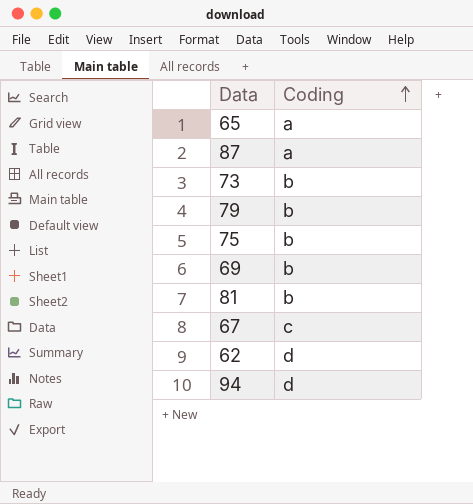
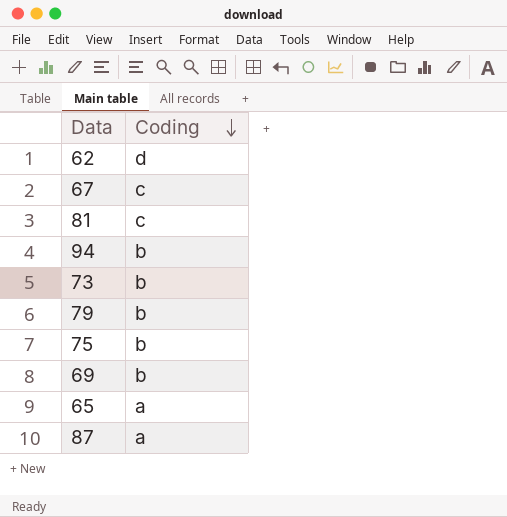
row order: Coding ascending -> Coding descending
81 | Coding: b -> c
94 | Coding: d -> b

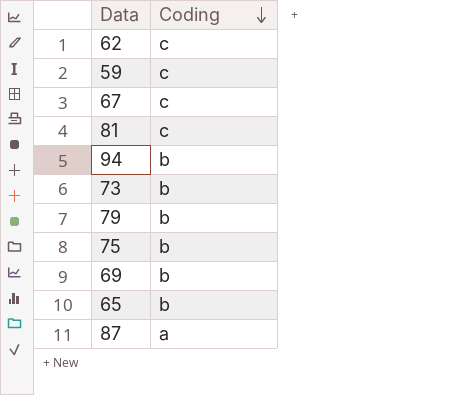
62 | Coding: d -> c
row 59: none -> c
65 | Coding: a -> b

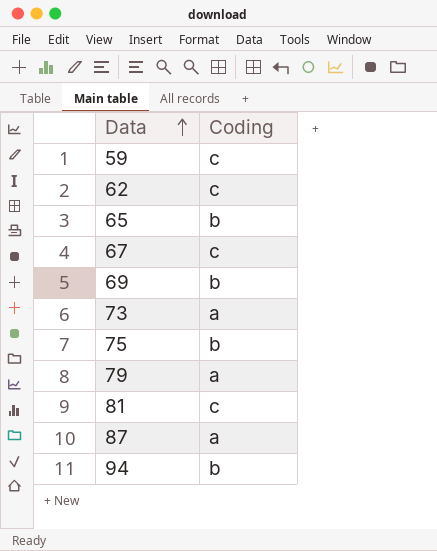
row order: Coding descending -> Data ascending
73 | Coding: b -> a
79 | Coding: b -> a

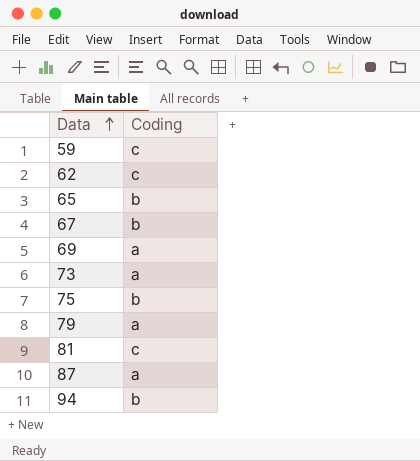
67 | Coding: c -> b
69 | Coding: b -> a

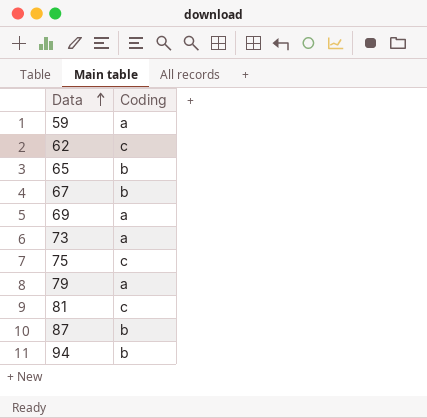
59 | Coding: c -> a
75 | Coding: b -> c
87 | Coding: a -> b

